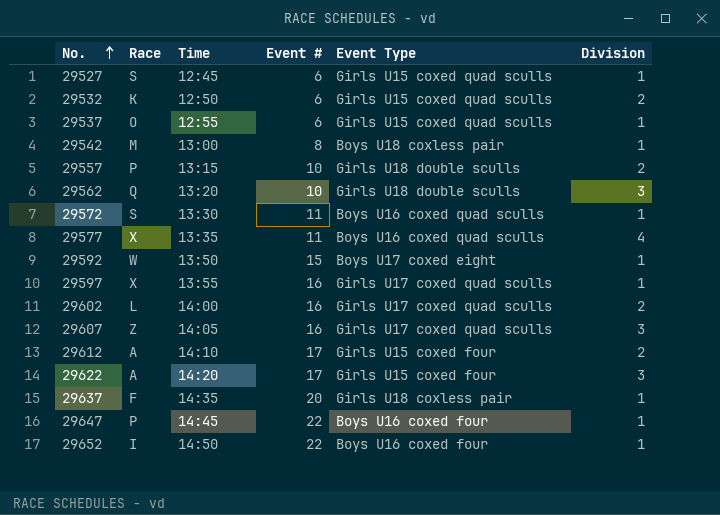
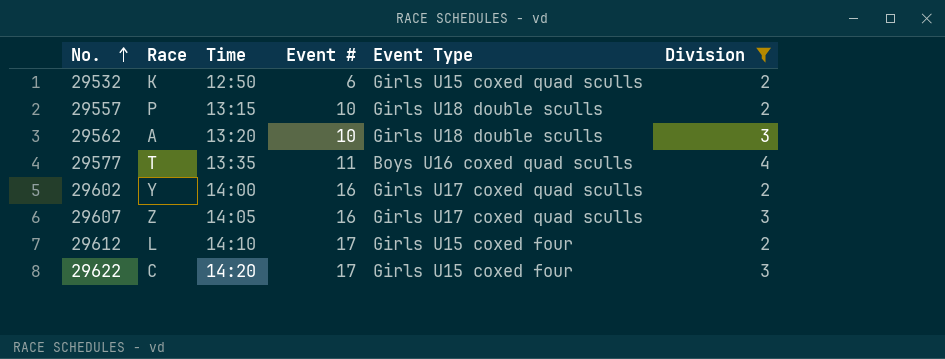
filter: none -> Division != 1
29562 | Race: Q -> A
29577 | Race: X -> T
29602 | Race: L -> Y
29612 | Race: A -> L
29622 | Race: A -> C

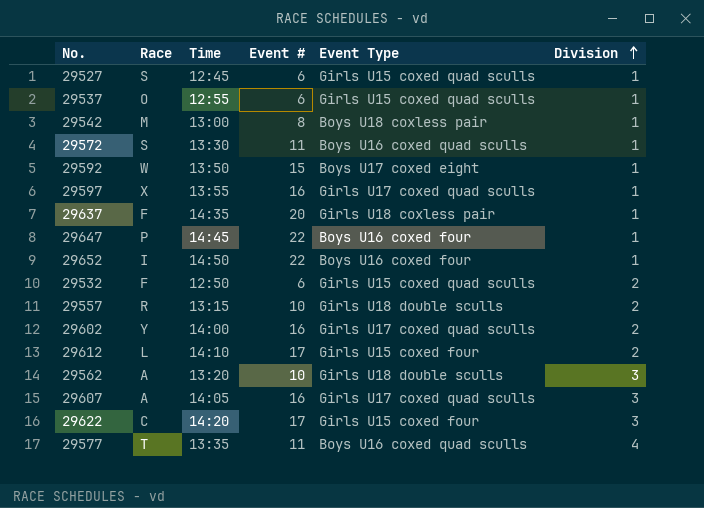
filter: Division != 1 -> none
row order: No. ascending -> Division ascending
29532 | Race: K -> F
29557 | Race: P -> R
29607 | Race: Z -> A

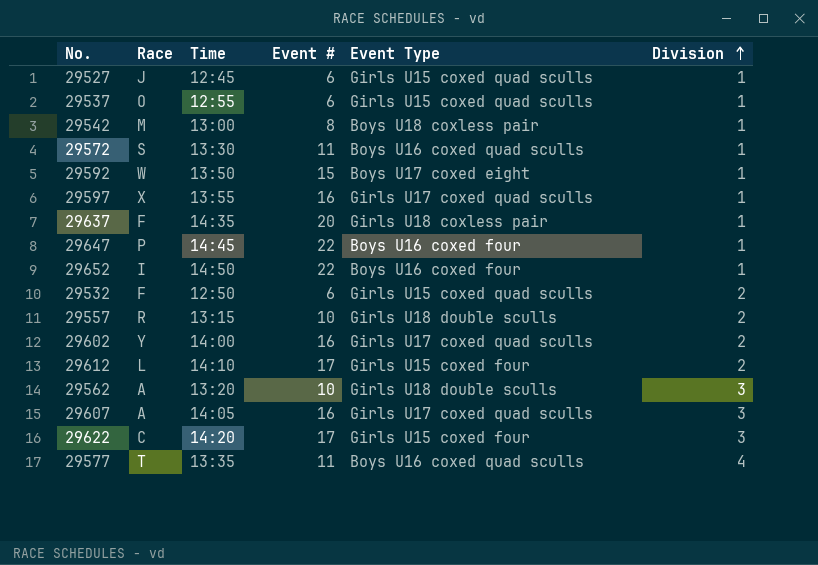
29527 | Race: S -> J

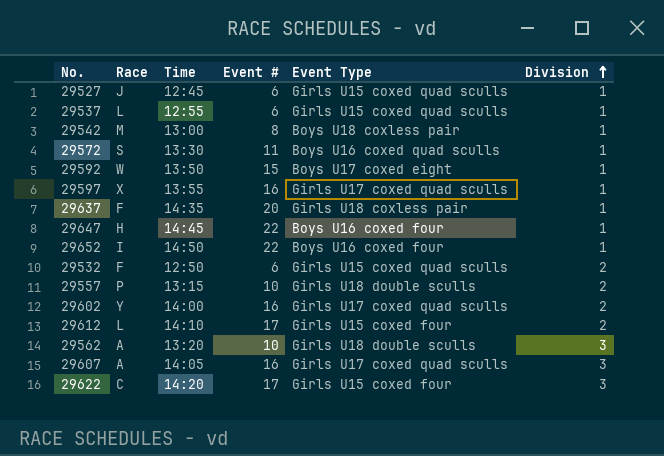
row 29577: T | 13:35 | 11 | Boys U16 coxed quad sculls | 4 -> none
29537 | Race: O -> L
29647 | Race: P -> H
29557 | Race: R -> P

